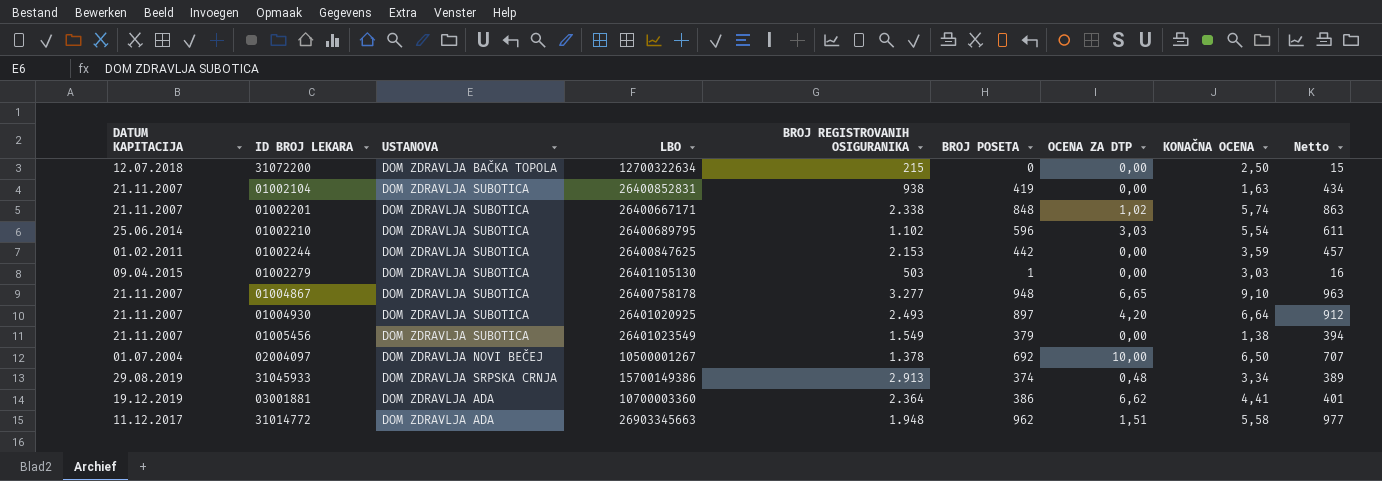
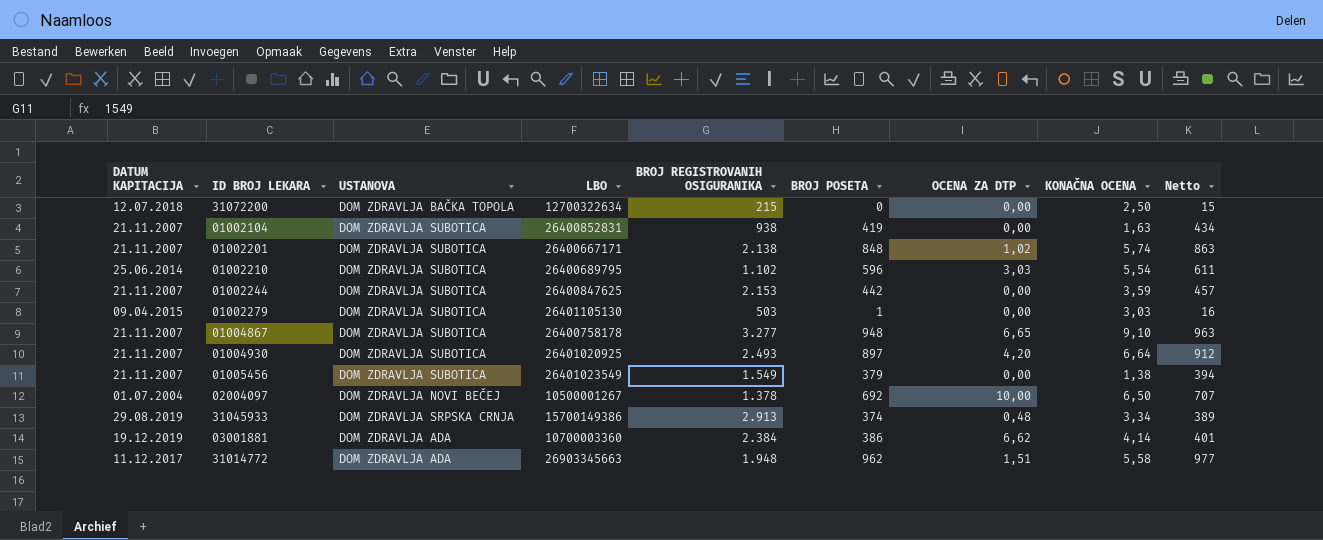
01002201 | BROJ REGISTROVANIH OSIGURANIKA: 2.338 -> 2.138
01002244 | DATUM KAPITACIJA: 01.02.2011 -> 21.11.2007
03001881 | BROJ REGISTROVANIH OSIGURANIKA: 2.364 -> 2.384
03001881 | KONAČNA OCENA: 4,41 -> 4,14

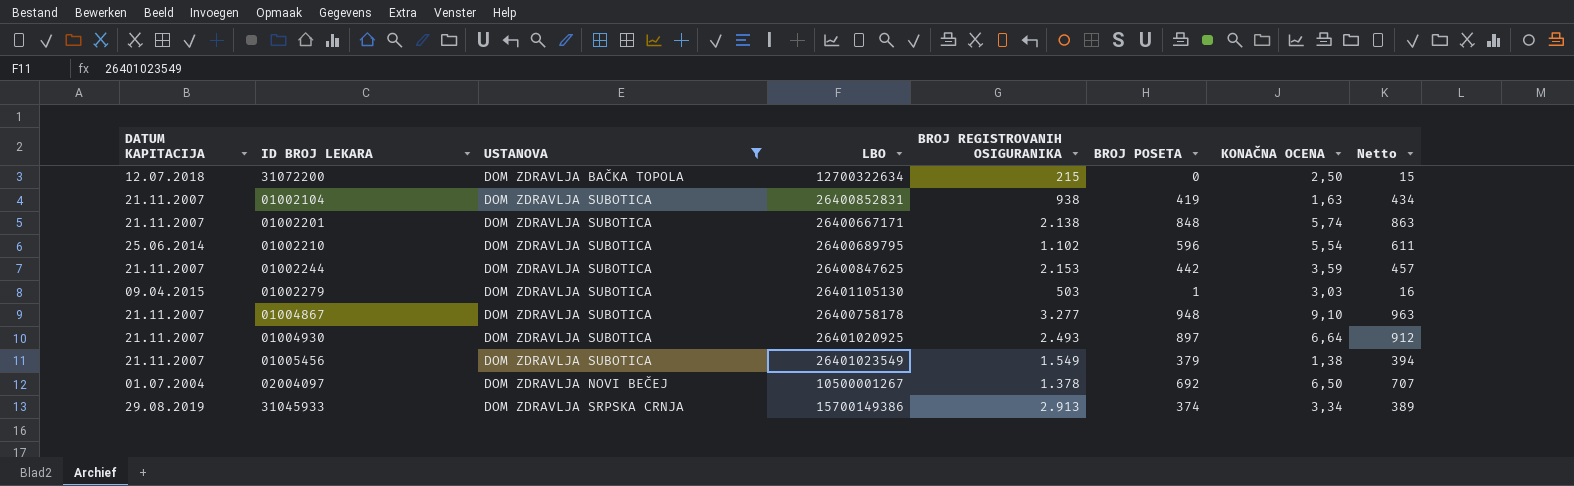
filter: none -> USTANOVA != DOM ZDRAVLJA ADA
column OCENA ZA DTP | position: 7 -> none

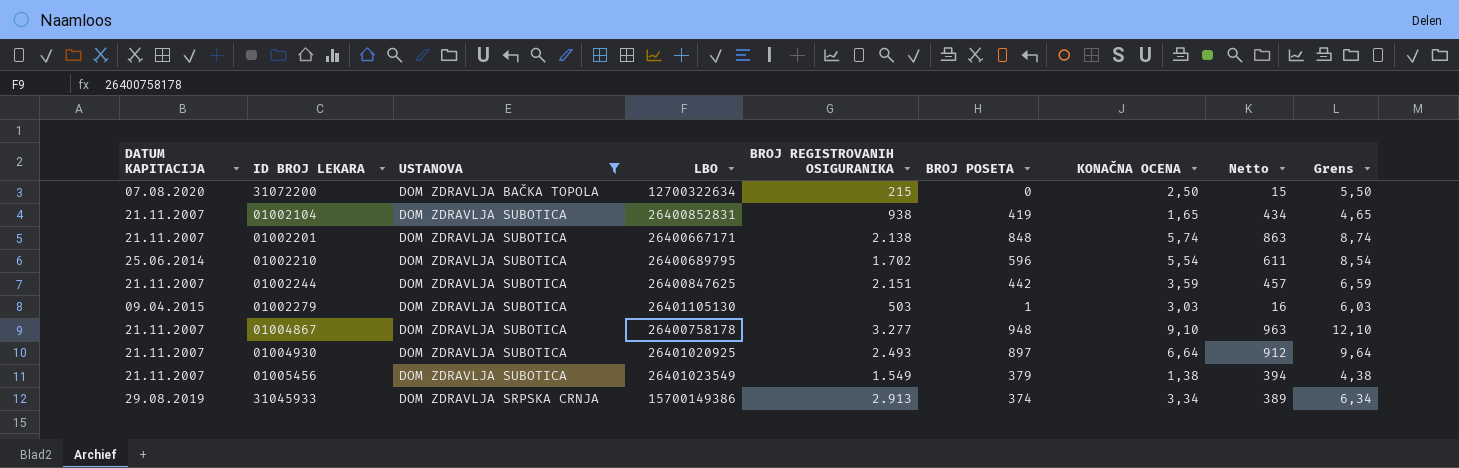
column Grens | formula: none -> [KONAČNA OCENA] + 3
row 02004097: 01.07.2004 | DOM ZDRAVLJA NOVI BEČEJ | 10500001267 | 1.378 | 692 | 6,50 | 707 -> none
31072200 | DATUM KAPITACIJA: 12.07.2018 -> 07.08.2020
01002104 | KONAČNA OCENA: 1,63 -> 1,65
01002210 | BROJ REGISTROVANIH OSIGURANIKA: 1.102 -> 1.702
01002244 | BROJ REGISTROVANIH OSIGURANIKA: 2.153 -> 2.151

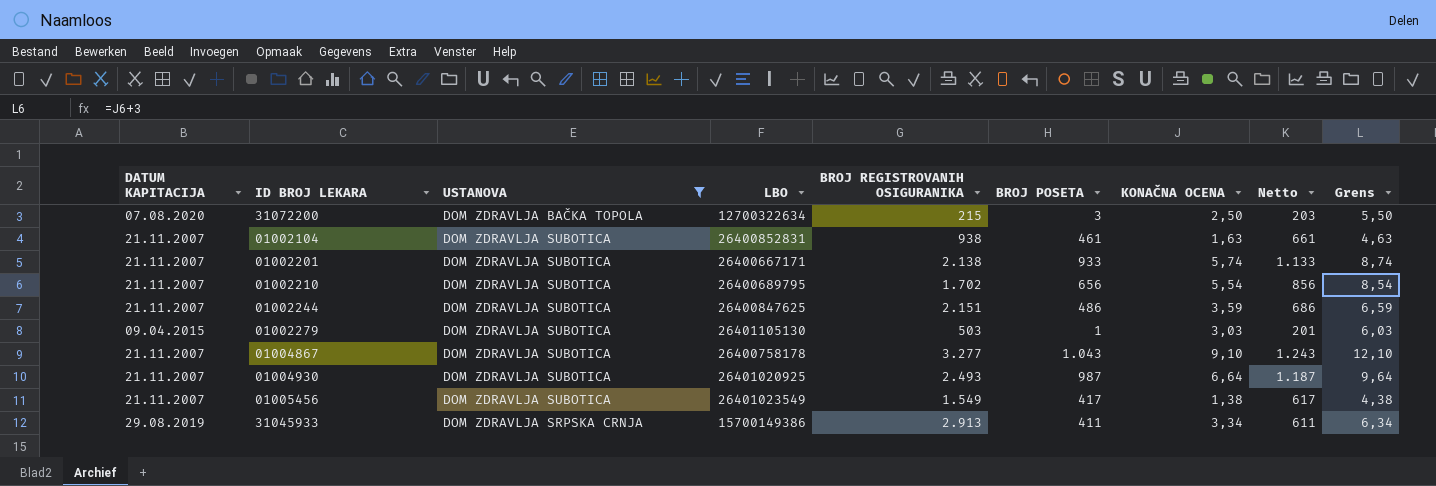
column Netto | formula: [BROJ POSETA] + 15 -> [BROJ POSETA] + 200
31072200 | BROJ POSETA: 0 -> 3
01002104 | BROJ POSETA: 419 -> 461
01002104 | KONAČNA OCENA: 1,65 -> 1,63
01002104 | Grens: 4,65 -> 4,63
01002201 | BROJ POSETA: 848 -> 933
01002210 | DATUM KAPITACIJA: 25.06.2014 -> 21.11.2007
01002210 | BROJ POSETA: 596 -> 656
01002244 | BROJ POSETA: 442 -> 486
01004867 | BROJ POSETA: 948 -> 1.043
01004930 | BROJ POSETA: 897 -> 987
01005456 | BROJ POSETA: 379 -> 417
31045933 | BROJ POSETA: 374 -> 411

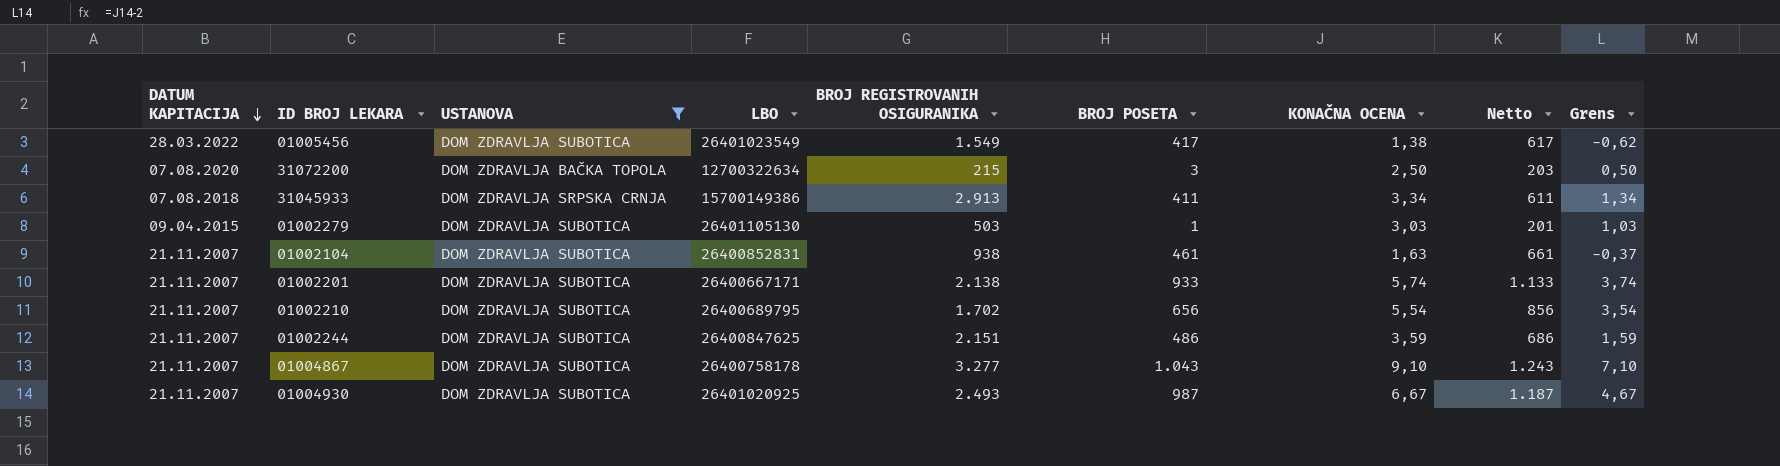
row order: none -> DATUM KAPITACIJA descending
column Grens | formula: [KONAČNA OCENA] + 3 -> [KONAČNA OCENA] - 2
01005456 | DATUM KAPITACIJA: 21.11.2007 -> 28.03.2022
31045933 | DATUM KAPITACIJA: 29.08.2019 -> 07.08.2018
01004930 | KONAČNA OCENA: 6,64 -> 6,67

